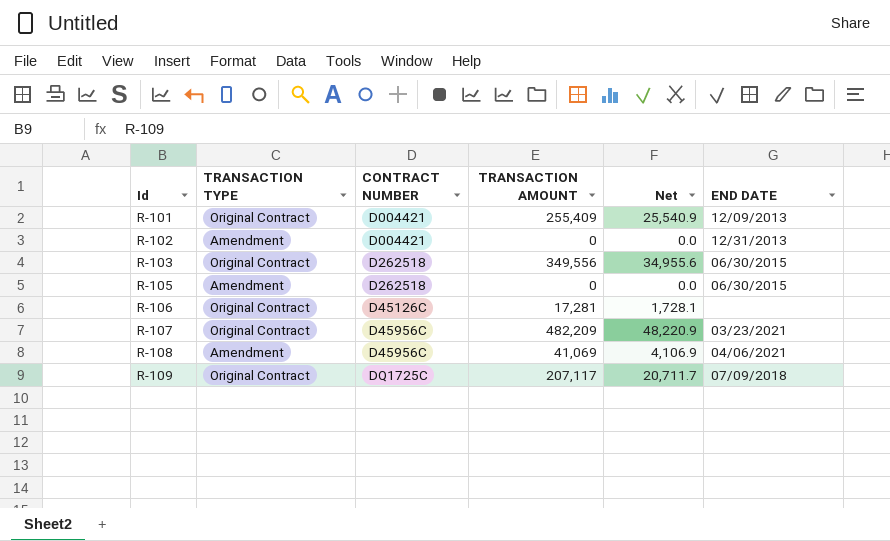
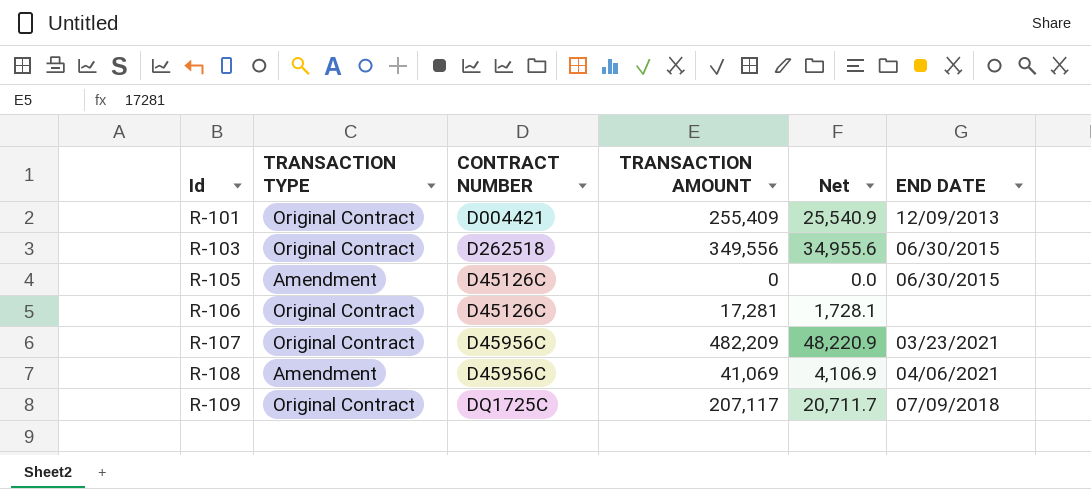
row R-102: Amendment | D004421 | 0 | 0.0 | 12/31/2013 -> none
R-105 | CONTRACT NUMBER: D262518 -> D45126C

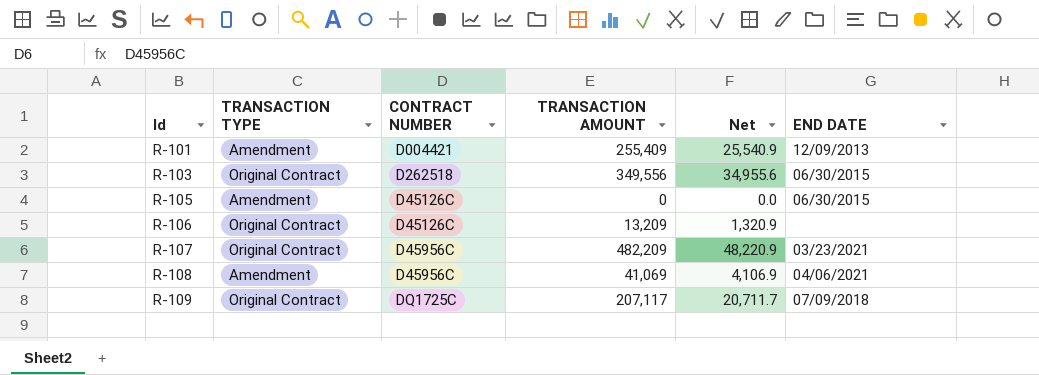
R-101 | TRANSACTION TYPE: Original Contract -> Amendment
R-106 | TRANSACTION AMOUNT: 17,281 -> 13,209
R-106 | Net: 1,728.1 -> 1,320.9

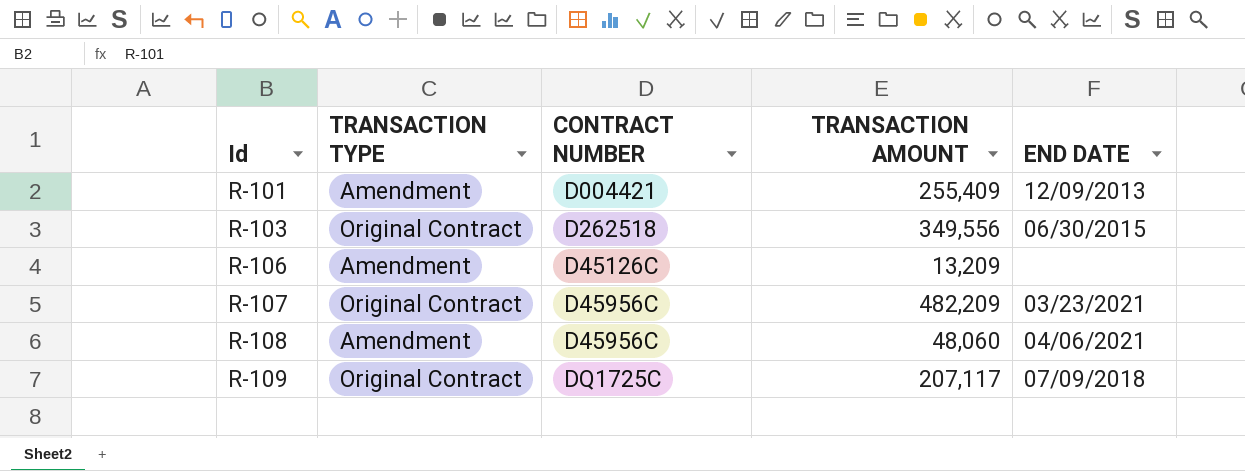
column Net | formula: [TRANSACTION AMOUNT] * 0.1 -> none
row R-105: Amendment | D45126C | 0 | 0.0 | 06/30/2015 -> none
R-106 | TRANSACTION TYPE: Original Contract -> Amendment
R-108 | TRANSACTION AMOUNT: 41,069 -> 48,060

